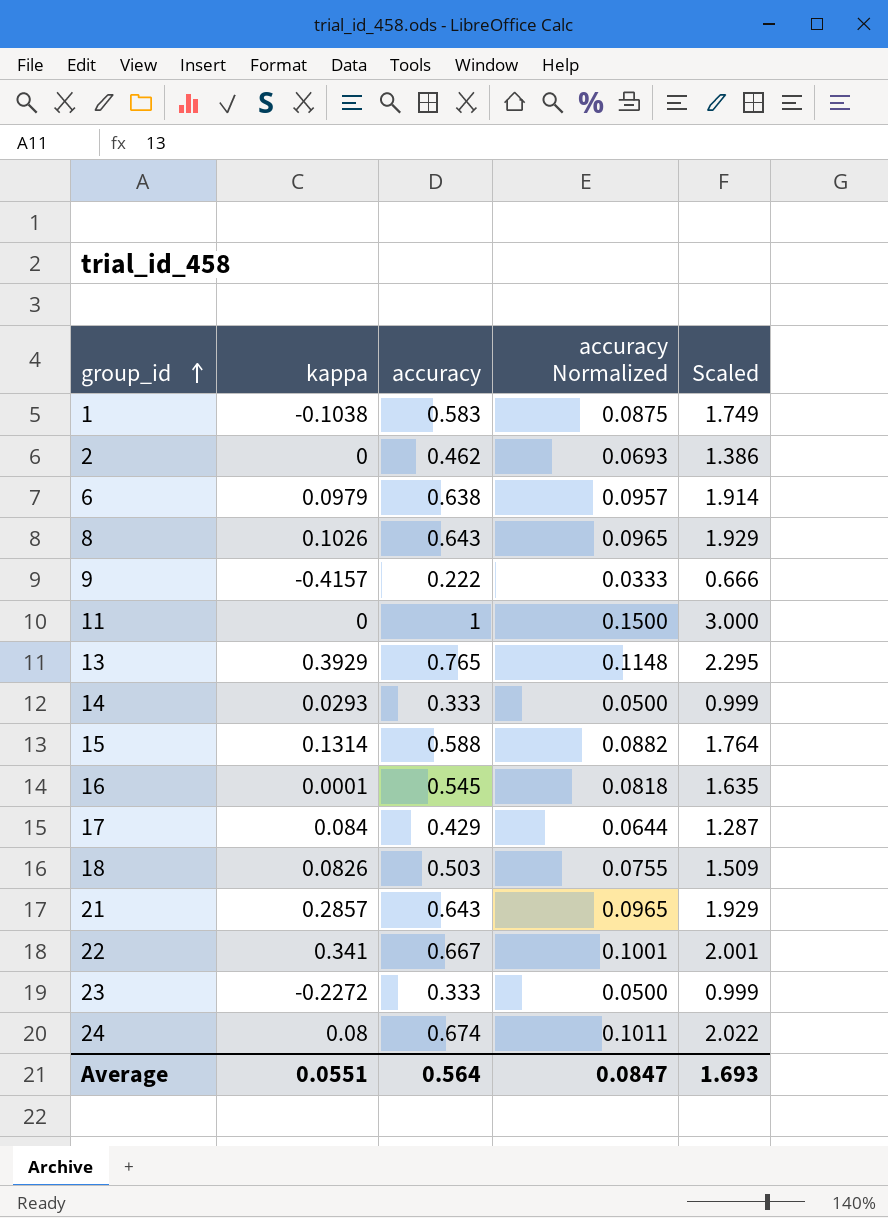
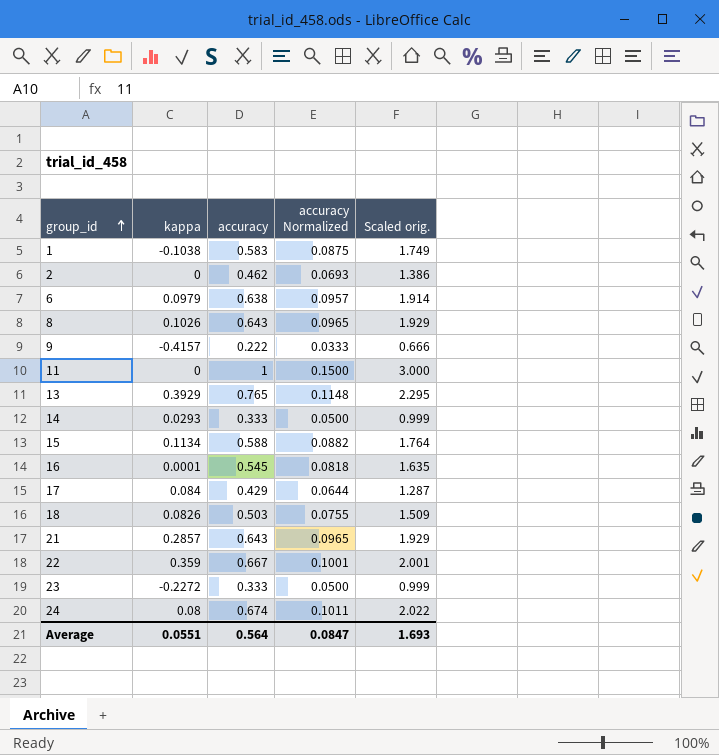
column name: Scaled -> Scaled orig.
15 | kappa: 0.1314 -> 0.1134
22 | kappa: 0.341 -> 0.359

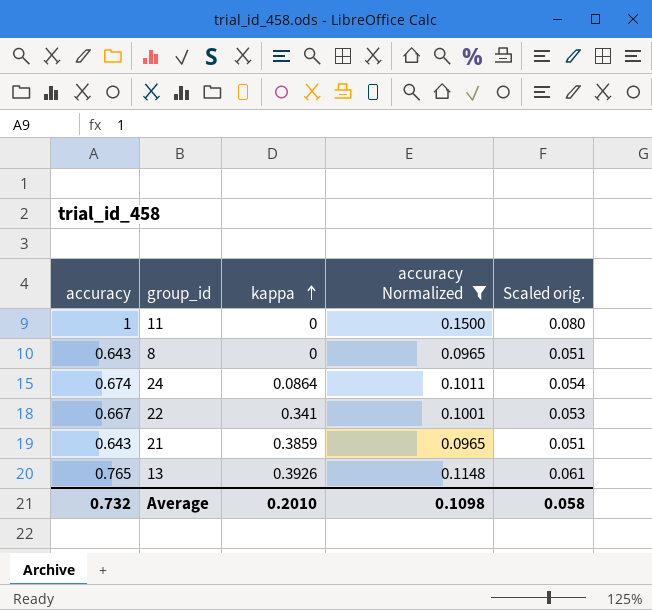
filter: none -> accuracy Normalized >= 0.0965
row order: group_id ascending -> kappa ascending
column accuracy | position: 3 -> 1
column Scaled orig. | formula: [accuracy] * 3 -> [accuracy] * 0.08
8 | kappa: 0.1026 -> 0
24 | kappa: 0.08 -> 0.0864
22 | kappa: 0.359 -> 0.341
21 | kappa: 0.2857 -> 0.3859
13 | kappa: 0.3929 -> 0.3926
Average | accuracy: 0.564 -> 0.732
Average | kappa: 0.0551 -> 0.2010
Average | accuracy Normalized: 0.0847 -> 0.1098
Average | Scaled orig.: 1.693 -> 0.058

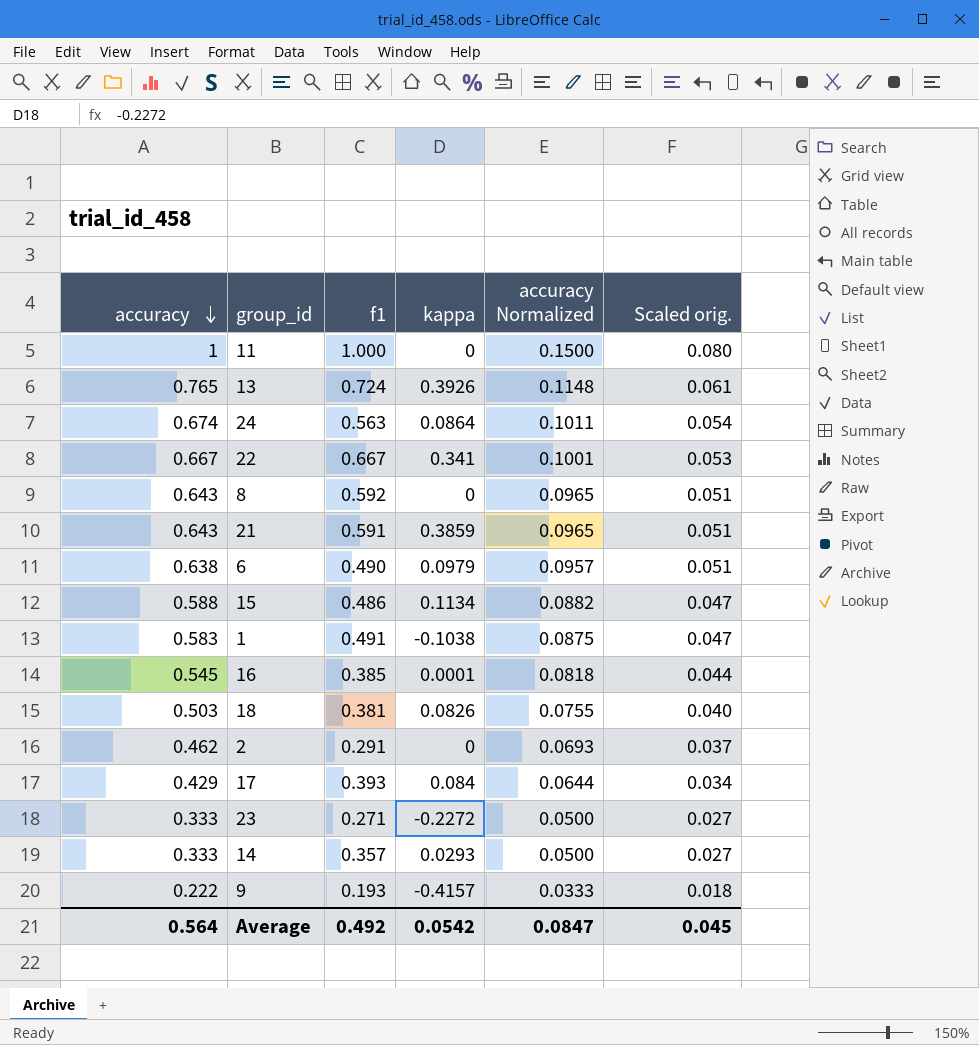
filter: accuracy Normalized >= 0.0965 -> none
row order: kappa ascending -> accuracy descending
column f1 | position: none -> 3
Average | accuracy: 0.732 -> 0.564
Average | kappa: 0.2010 -> 0.0542
Average | accuracy Normalized: 0.1098 -> 0.0847
Average | Scaled orig.: 0.058 -> 0.045

